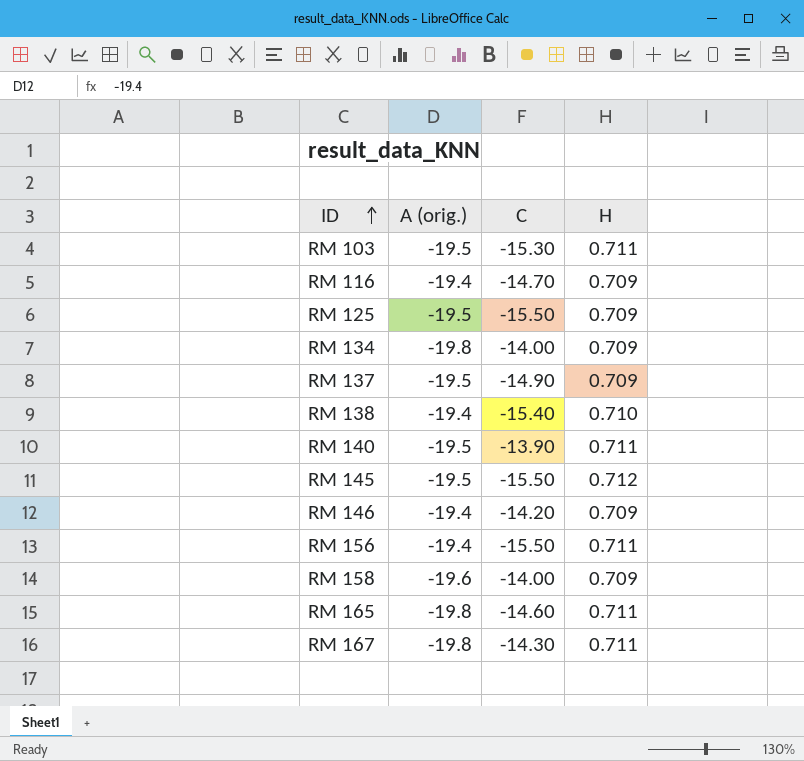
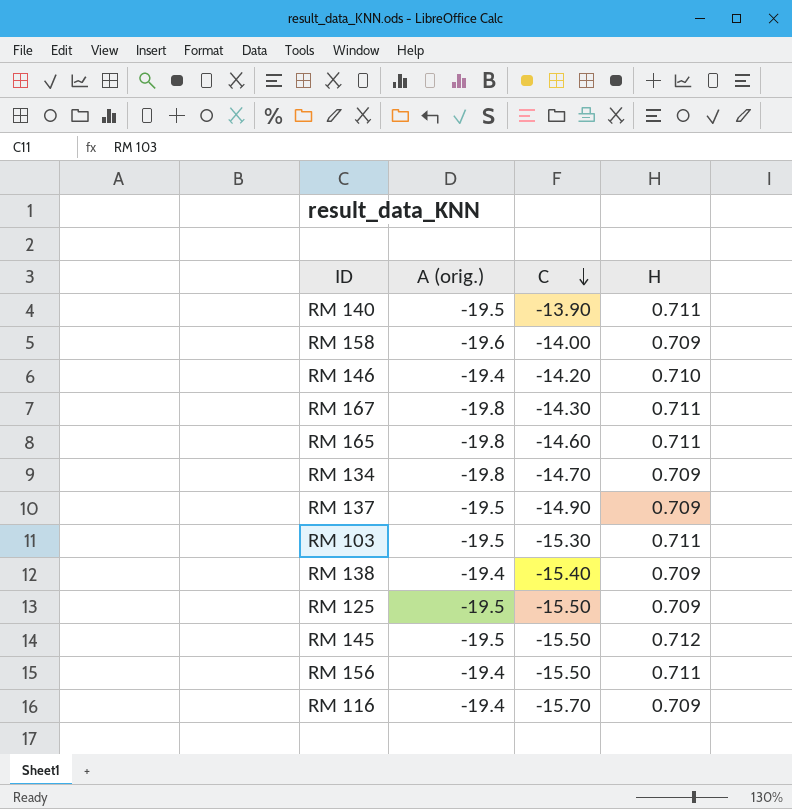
row order: ID ascending -> C descending
RM 146 | H: 0.709 -> 0.710
RM 134 | C: -14.00 -> -14.70
RM 138 | H: 0.710 -> 0.709
RM 116 | C: -14.70 -> -15.70

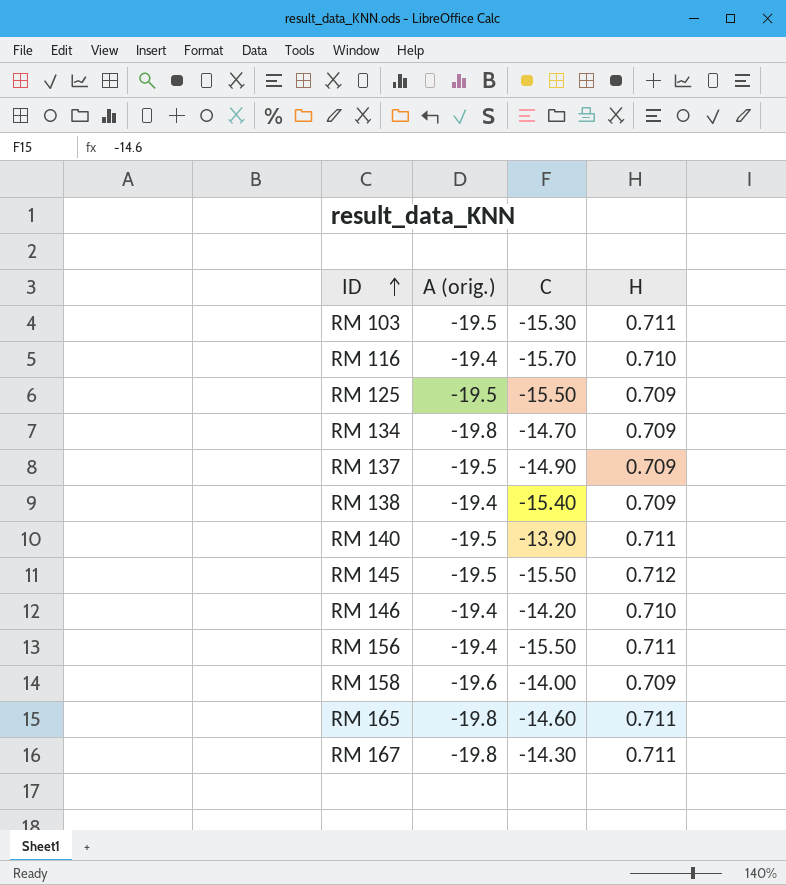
row order: C descending -> ID ascending
RM 116 | H: 0.709 -> 0.710

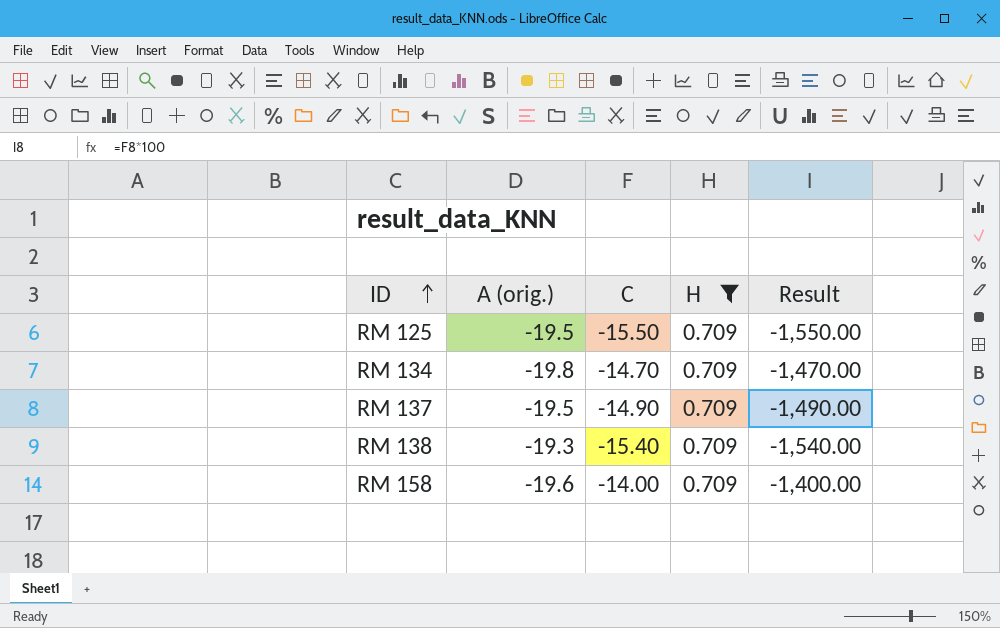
filter: none -> H = 0.709
column Result | formula: none -> [C] * 100
RM 138 | A (orig.): -19.4 -> -19.3

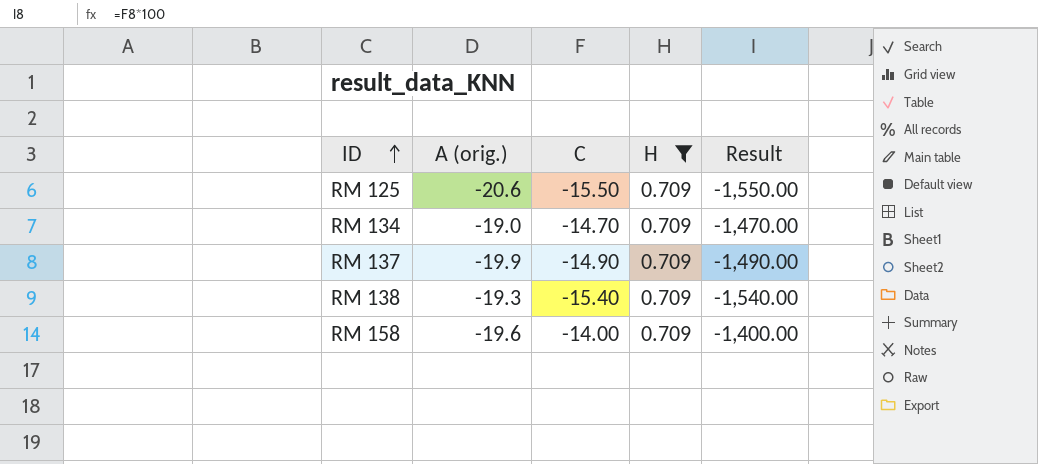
RM 125 | A (orig.): -19.5 -> -20.6
RM 134 | A (orig.): -19.8 -> -19.0
RM 137 | A (orig.): -19.5 -> -19.9

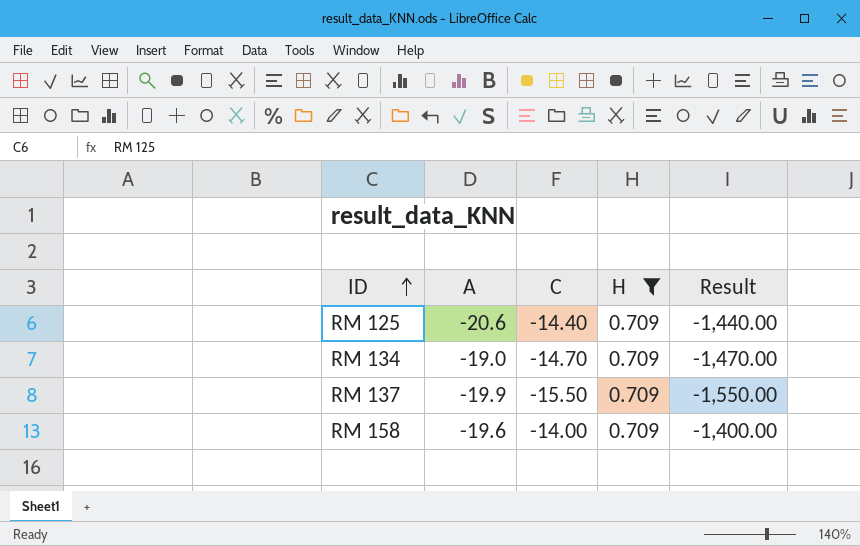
column name: A (orig.) -> A
row RM 138: -19.3 | -15.40 | 0.709 | -1,540.00 -> none
RM 125 | C: -15.50 -> -14.40
RM 125 | Result: -1,550.00 -> -1,440.00
RM 137 | C: -14.90 -> -15.50
RM 137 | Result: -1,490.00 -> -1,550.00

